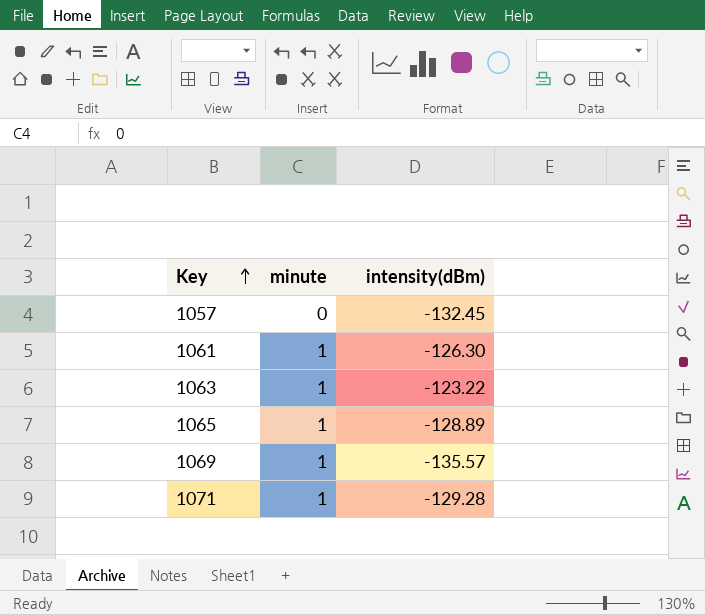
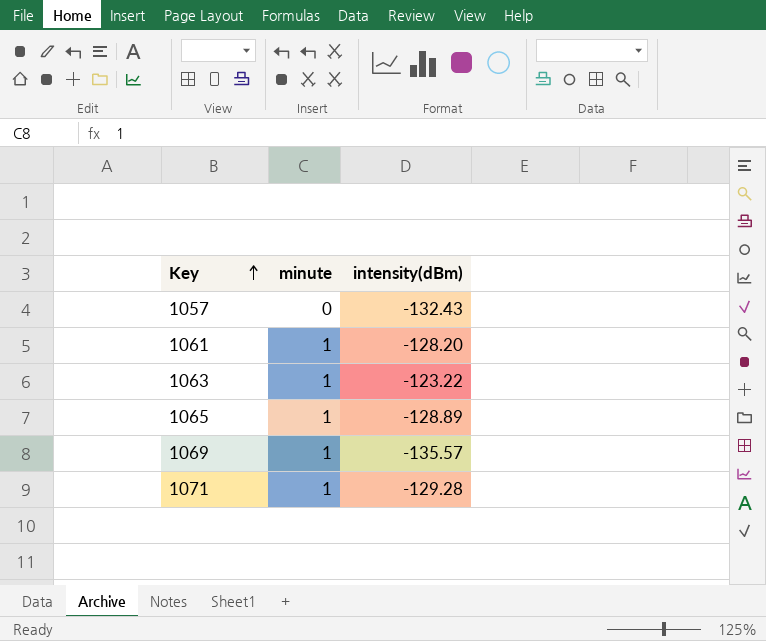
1057 | intensity(dBm): -132.45 -> -132.43
1061 | intensity(dBm): -126.30 -> -128.20

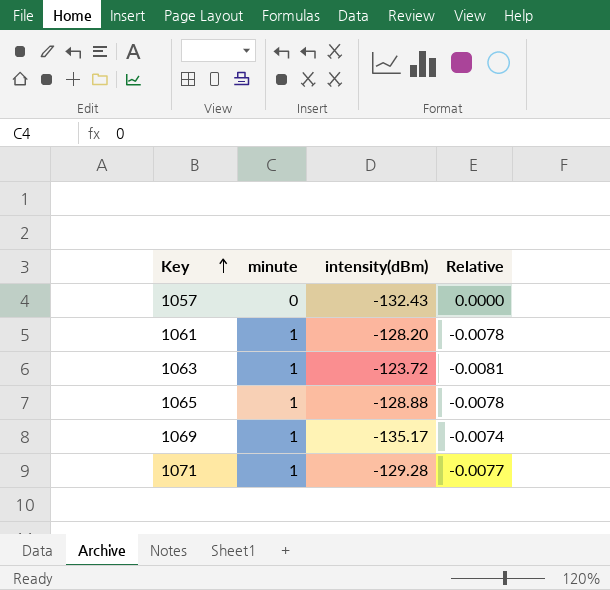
column Relative | formula: none -> [minute] / [intensity(dBm)]
1063 | intensity(dBm): -123.22 -> -123.72
1065 | intensity(dBm): -128.89 -> -128.88
1069 | intensity(dBm): -135.57 -> -135.17

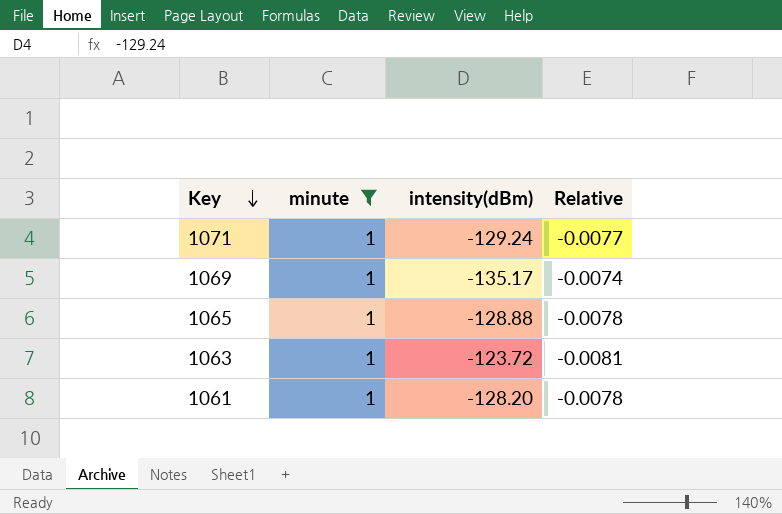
filter: none -> minute = 1
row order: Key ascending -> Key descending
1071 | intensity(dBm): -129.28 -> -129.24

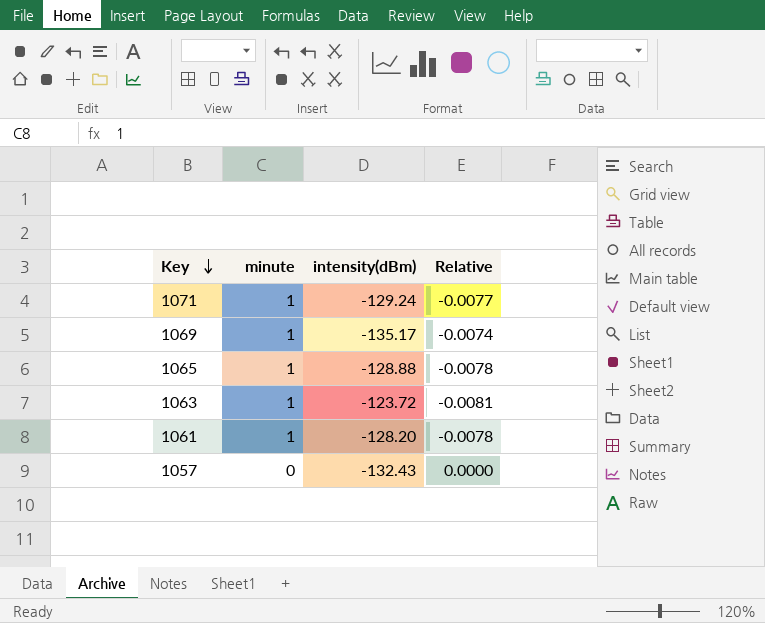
filter: minute = 1 -> none

